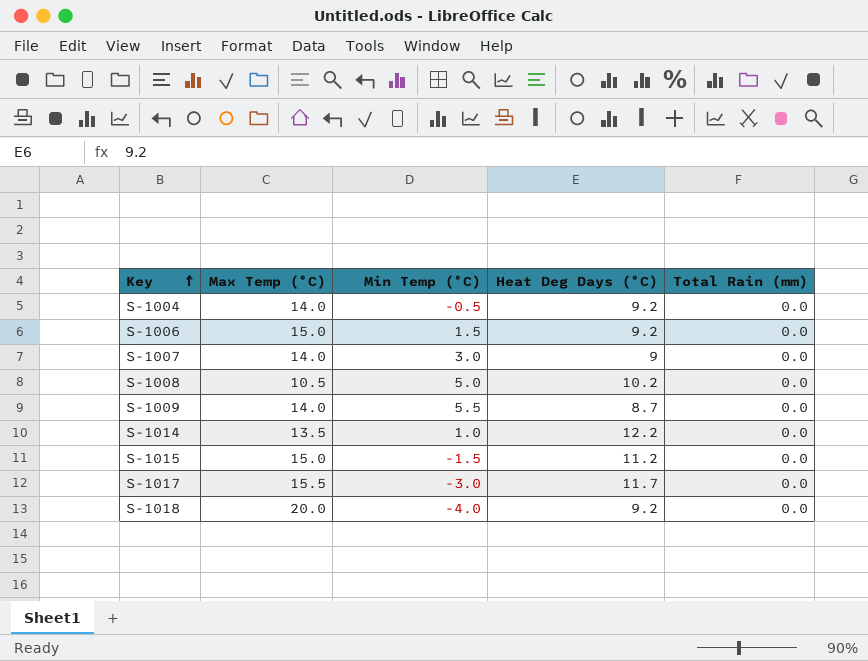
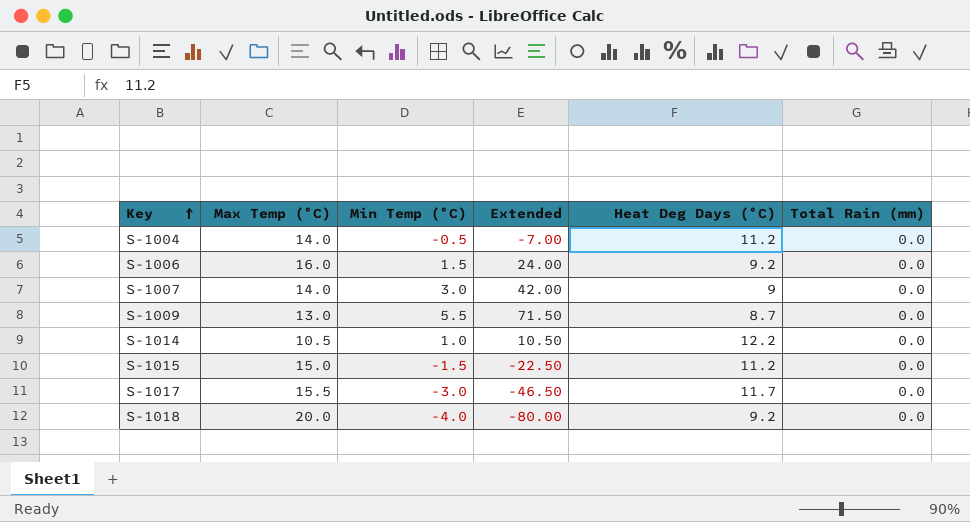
column Extended | formula: none -> [Max Temp (°C)] * [Min Temp (°C)]
row S-1008: 10.5 | 5.0 | 10.2 | 0.0 -> none
S-1004 | Heat Deg Days (°C): 9.2 -> 11.2
S-1006 | Max Temp (°C): 15.0 -> 16.0
S-1009 | Max Temp (°C): 14.0 -> 13.0
S-1014 | Max Temp (°C): 13.5 -> 10.5

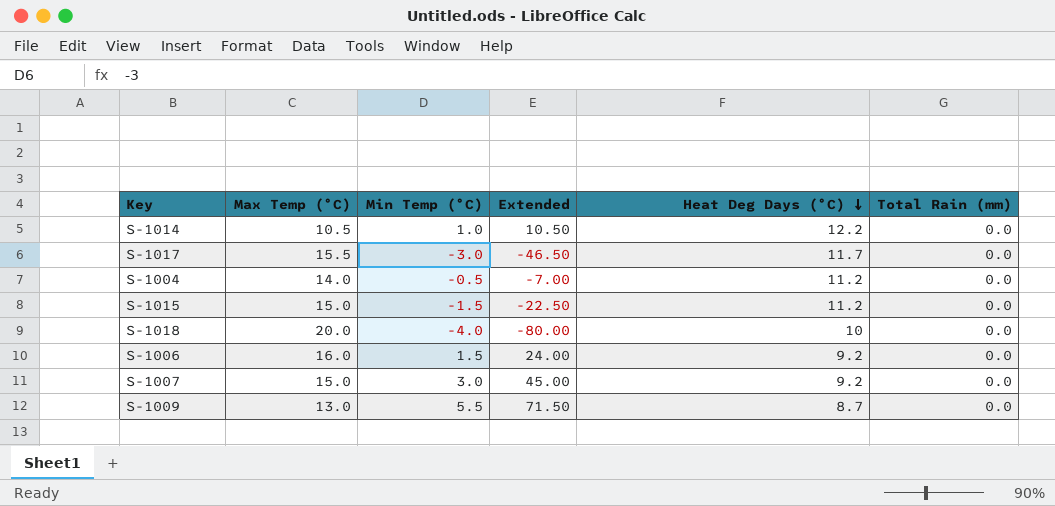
row order: Key ascending -> Heat Deg Days (°C) descending
S-1018 | Heat Deg Days (°C): 9.2 -> 10
S-1007 | Max Temp (°C): 14.0 -> 15.0
S-1007 | Extended: 42.00 -> 45.00
S-1007 | Heat Deg Days (°C): 9 -> 9.2

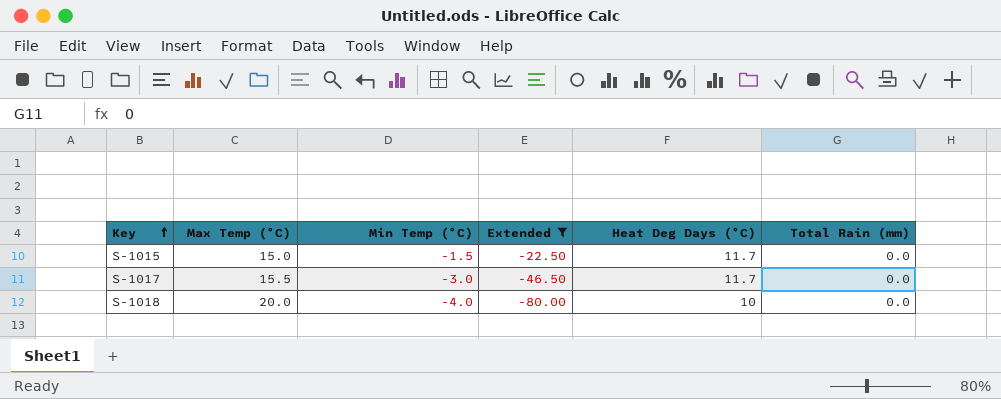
filter: none -> Extended <= -22.50
row order: Heat Deg Days (°C) descending -> Key ascending
S-1015 | Heat Deg Days (°C): 11.2 -> 11.7

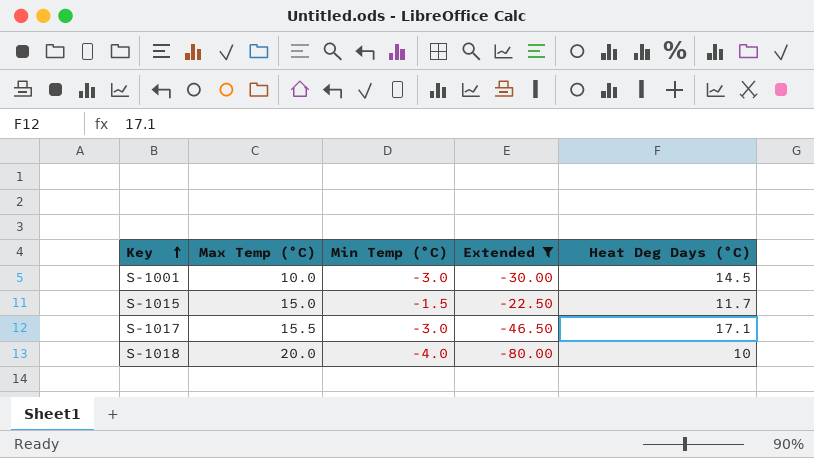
column Total Rain (mm) | position: 6 -> none
row S-1001: none -> 10.0 | -3.0 | -30.00 | 14.5
S-1017 | Heat Deg Days (°C): 11.7 -> 17.1

